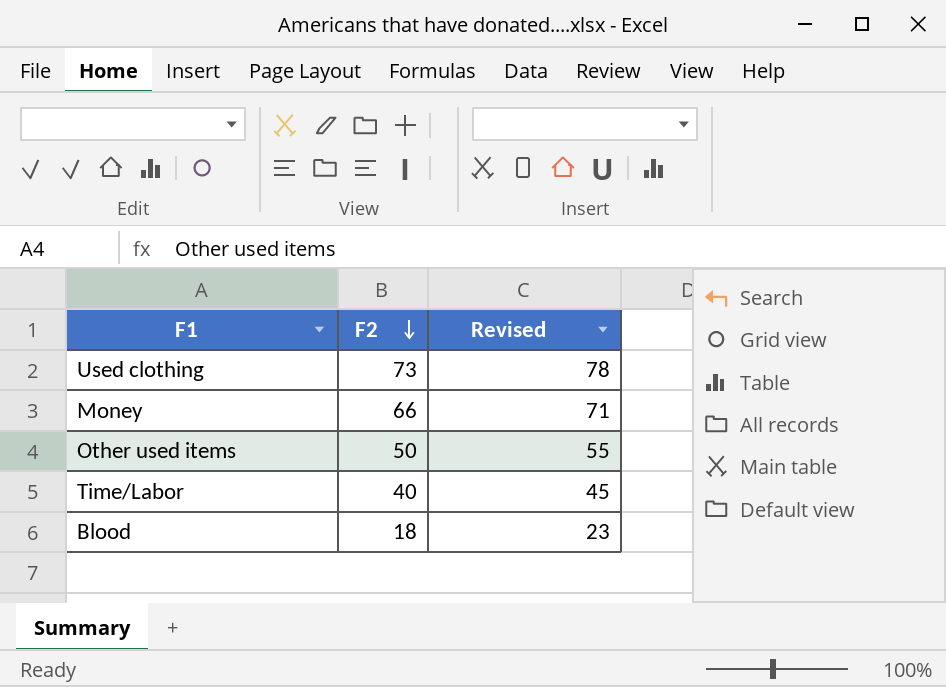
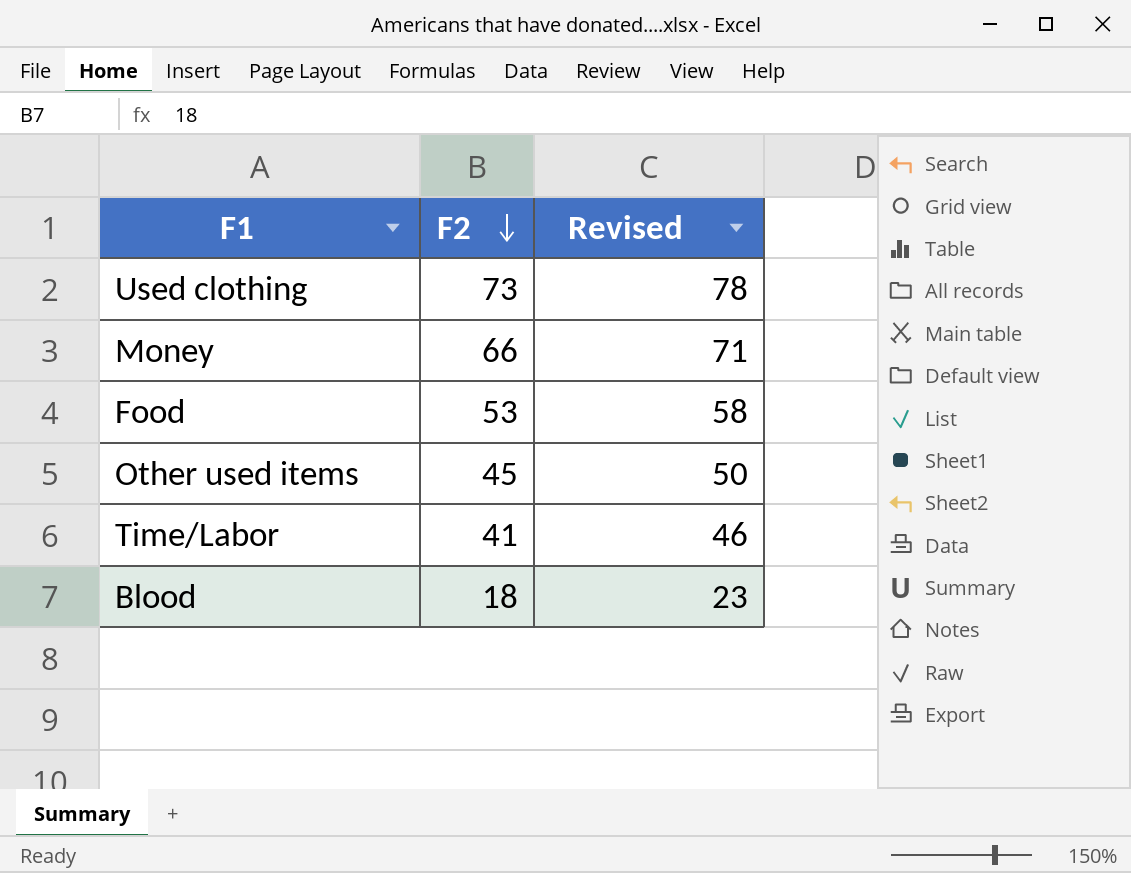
row Food: none -> 53 | 58
Other used items | F2: 50 -> 45
Other used items | Revised: 55 -> 50
Time/Labor | F2: 40 -> 41
Time/Labor | Revised: 45 -> 46

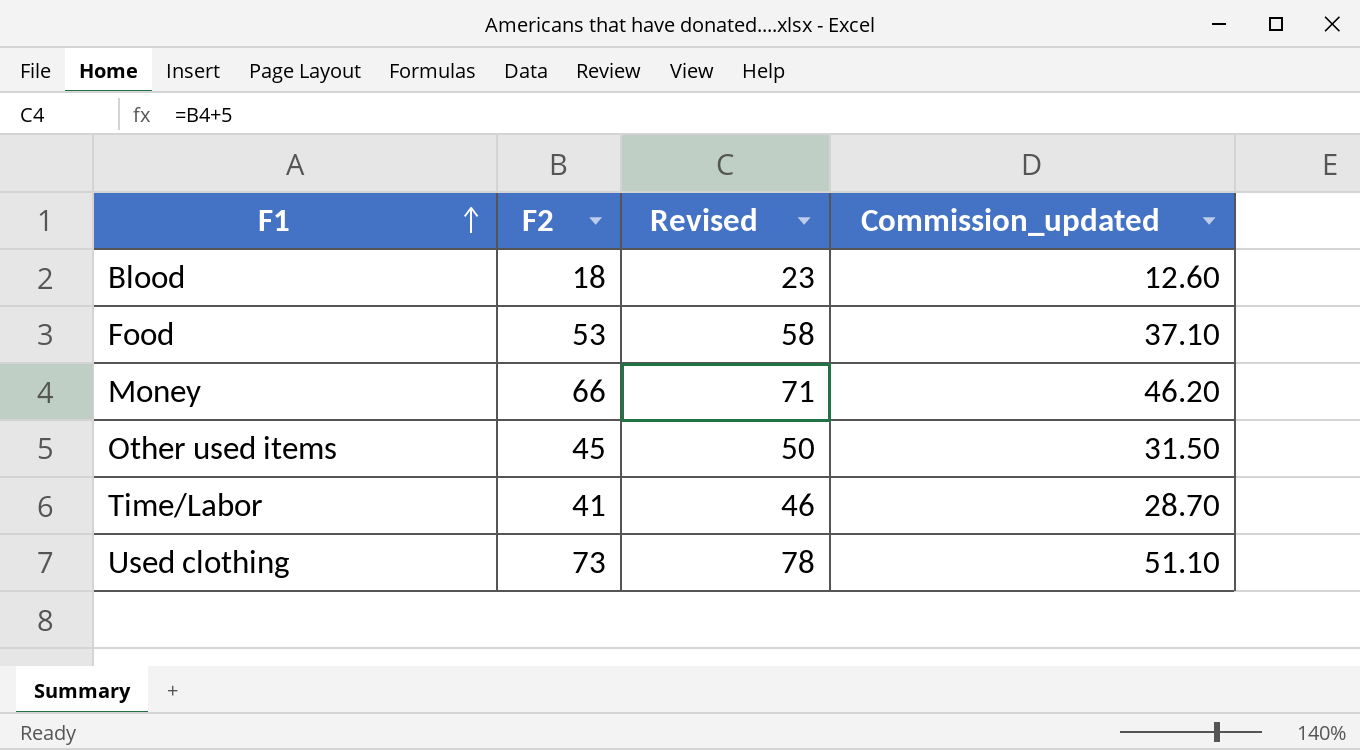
row order: F2 descending -> F1 ascending
column Commission_updated | formula: none -> [F2] * 0.7

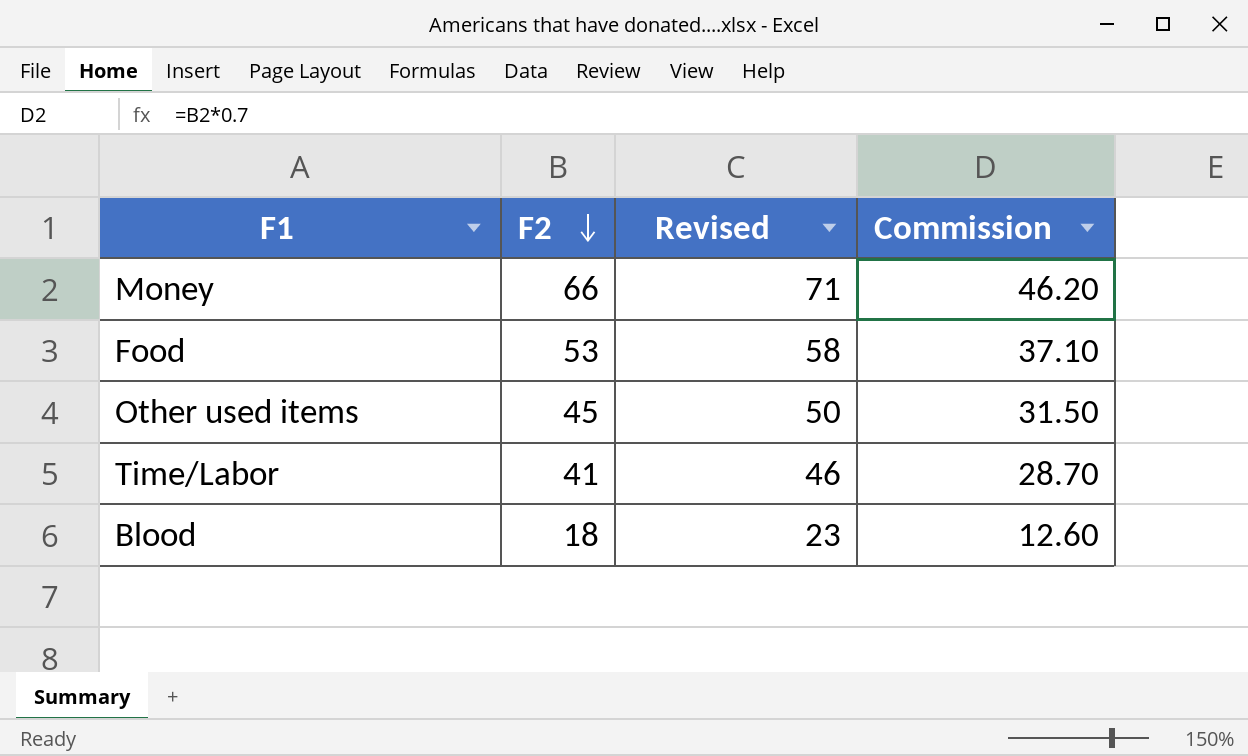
row order: F1 ascending -> F2 descending
column name: Commission_updated -> Commission
row Used clothing: 73 | 78 | 51.10 -> none

